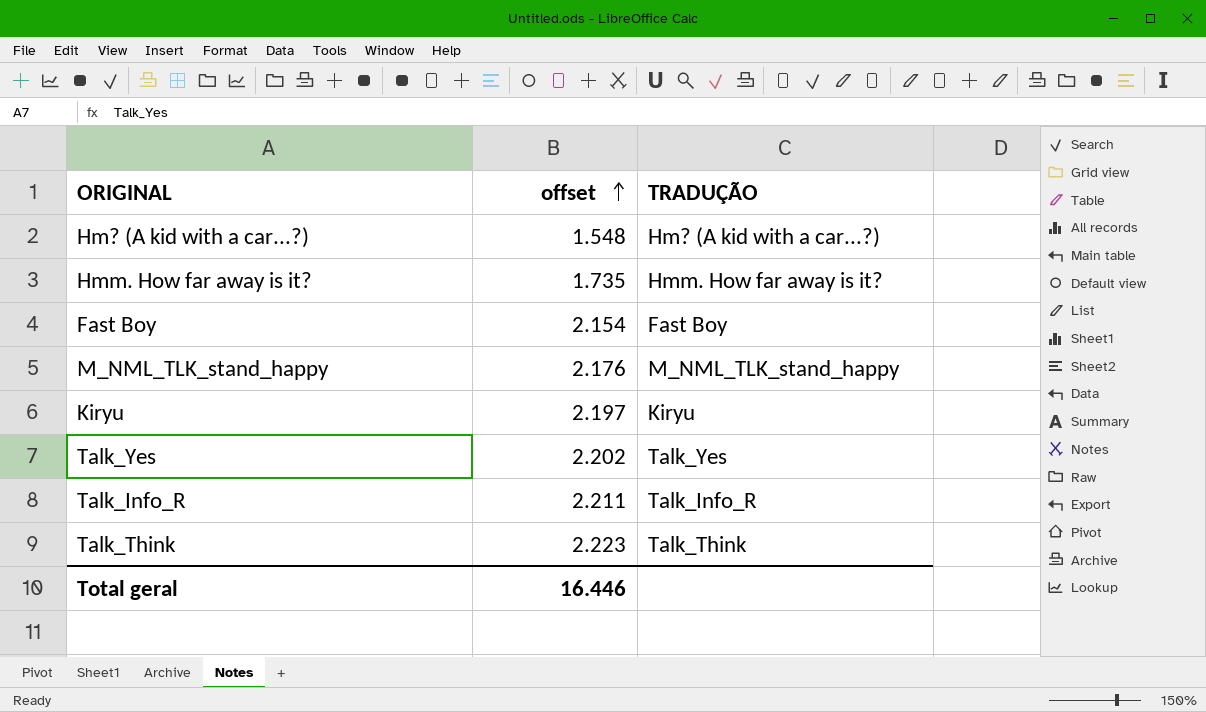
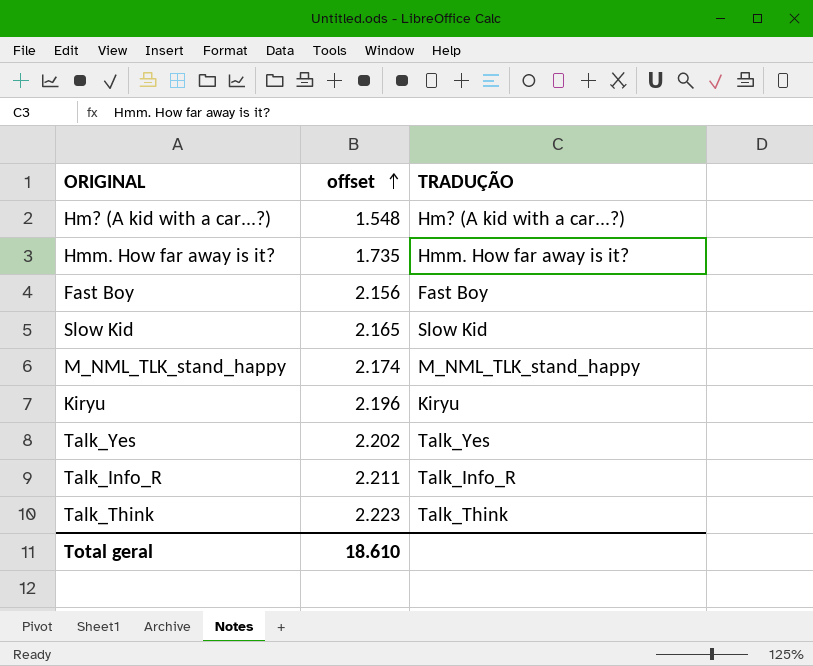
Fast Boy | offset: 2.154 -> 2.156
row Slow Kid: none -> 2.165 | Slow Kid
M_NML_TLK_stand_happy | offset: 2.176 -> 2.174
Kiryu | offset: 2.197 -> 2.196
Total geral | offset: 16.446 -> 18.610

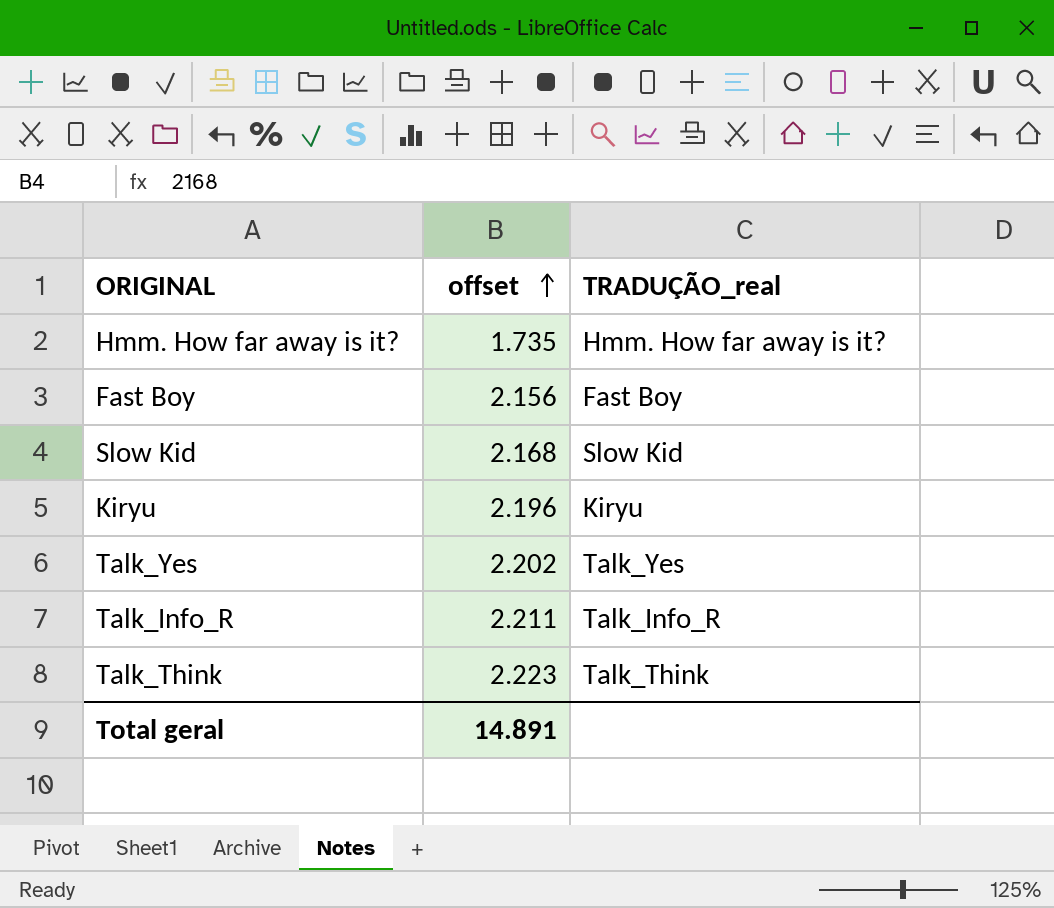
column name: TRADUÇÃO -> TRADUÇÃO_real
row Hm? (A kid with a car...?): 1.548 | Hm? (A kid with a car...?) -> none
row M_NML_TLK_stand_happy: 2.174 | M_NML_TLK_stand_happy -> none
Slow Kid | offset: 2.165 -> 2.168
Total geral | offset: 18.610 -> 14.891

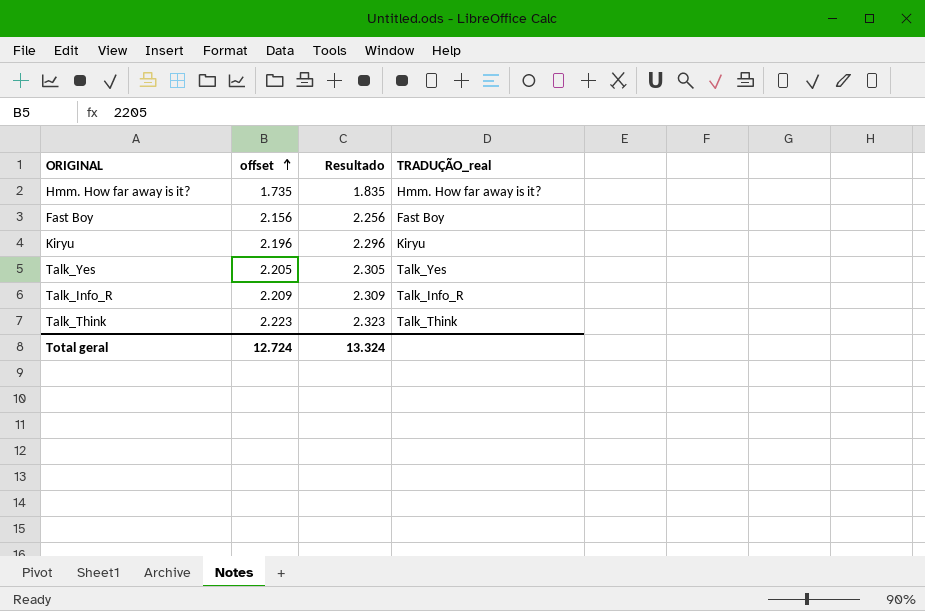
column Resultado | formula: none -> [offset] + 100
row Slow Kid: 2.168 | Slow Kid -> none
Talk_Yes | offset: 2.202 -> 2.205
Talk_Info_R | offset: 2.211 -> 2.209
Total geral | offset: 14.891 -> 12.724

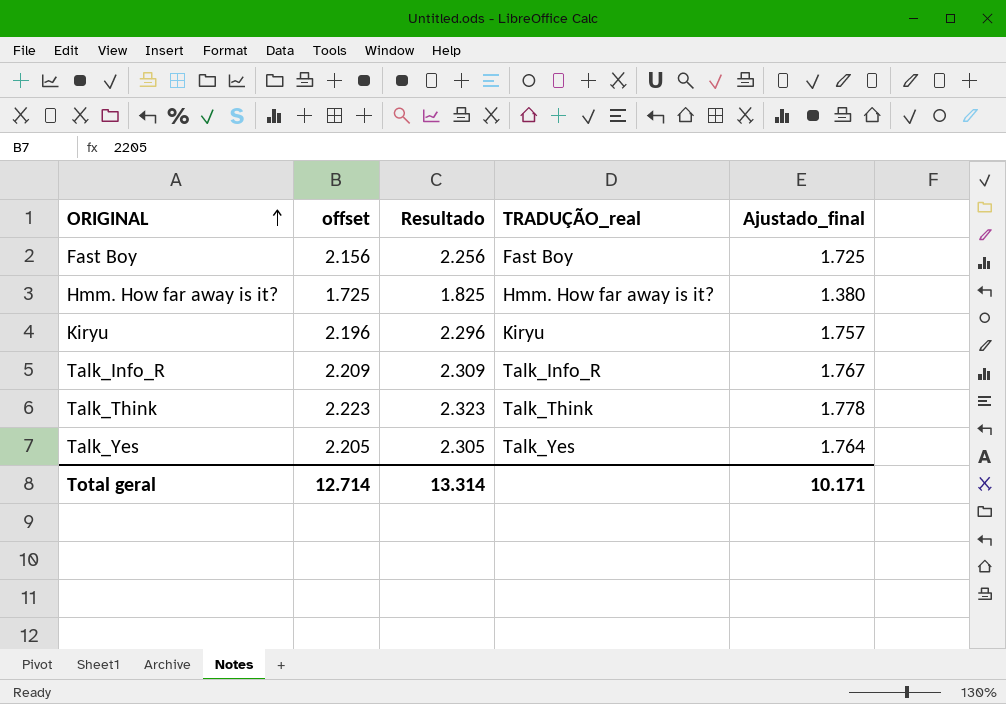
row order: offset ascending -> ORIGINAL ascending
column Ajustado_final | formula: none -> [offset] * 0,8
Hmm. How far away is it? | offset: 1.735 -> 1.725
Hmm. How far away is it? | Resultado: 1.835 -> 1.825
Total geral | offset: 12.724 -> 12.714
Total geral | Resultado: 13.324 -> 13.314

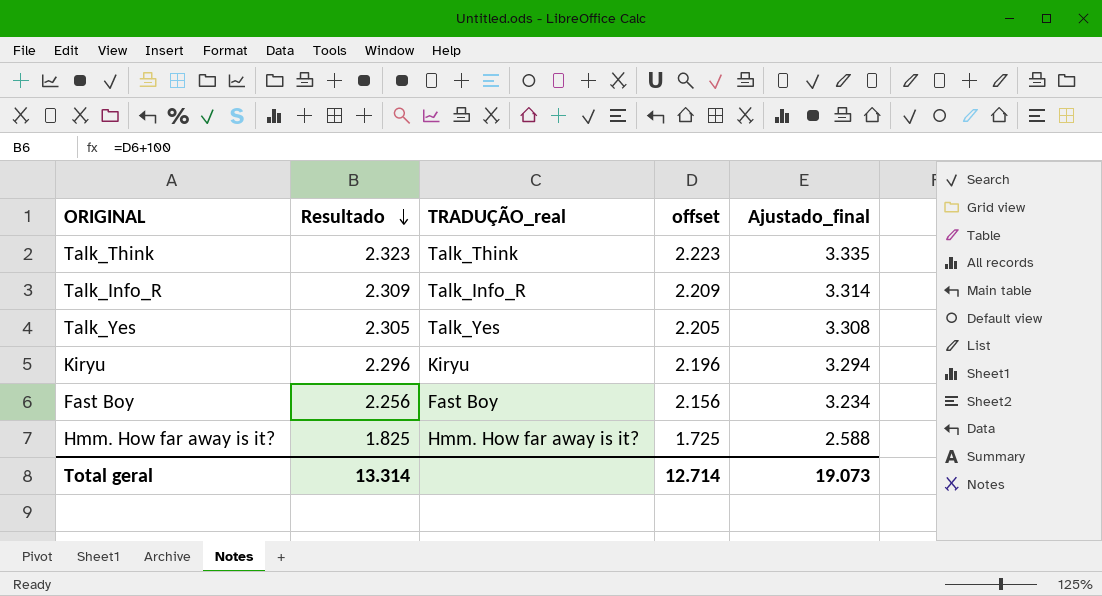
row order: ORIGINAL ascending -> Resultado descending
column offset | position: 2 -> 4
column Ajustado_final | formula: [offset] * 0,8 -> [offset] * 1,5
Total geral | Ajustado_final: 10.171 -> 19.073

